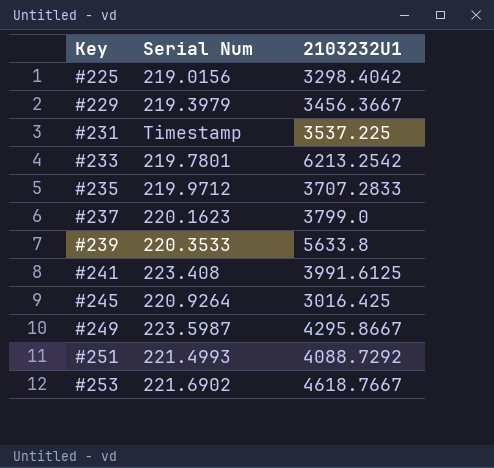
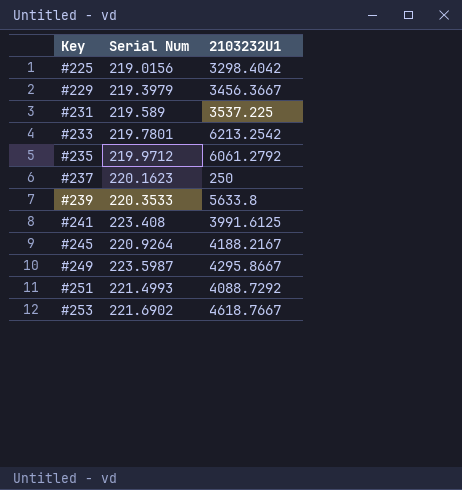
#231 | Serial Num: Timestamp -> 219.589
#235 | 2103232U1: 3707.2833 -> 6061.2792
#237 | 2103232U1: 3799.0 -> 250
#245 | 2103232U1: 3016.425 -> 4188.2167

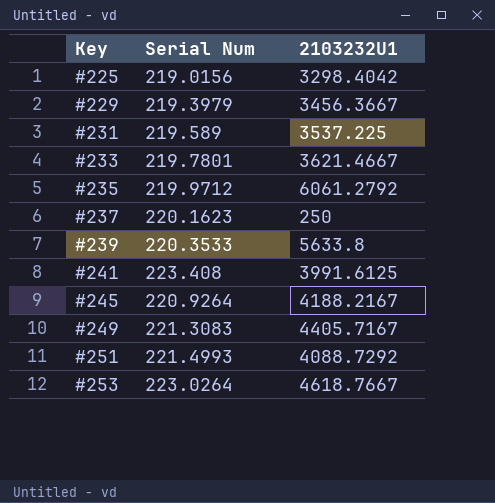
#233 | 2103232U1: 6213.2542 -> 3621.4667
#249 | Serial Num: 223.5987 -> 221.3083
#249 | 2103232U1: 4295.8667 -> 4405.7167
#253 | Serial Num: 221.6902 -> 223.0264

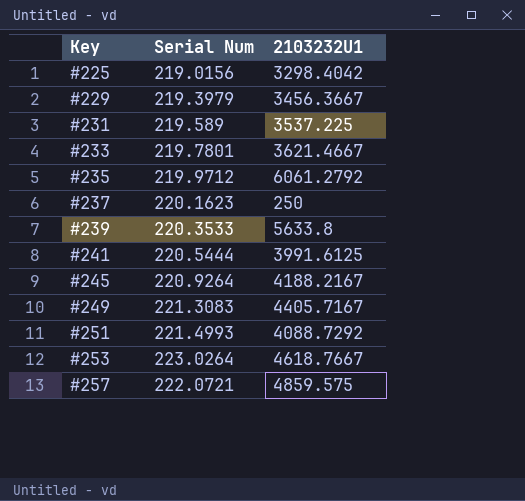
#241 | Serial Num: 223.408 -> 220.5444
row #257: none -> 222.0721 | 4859.575

